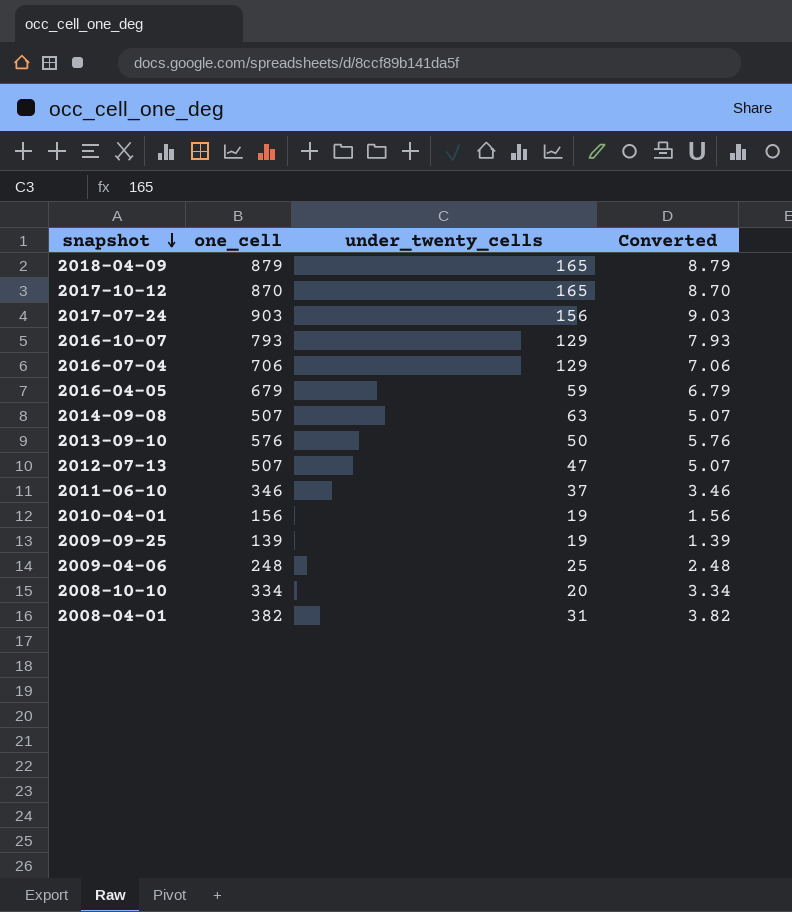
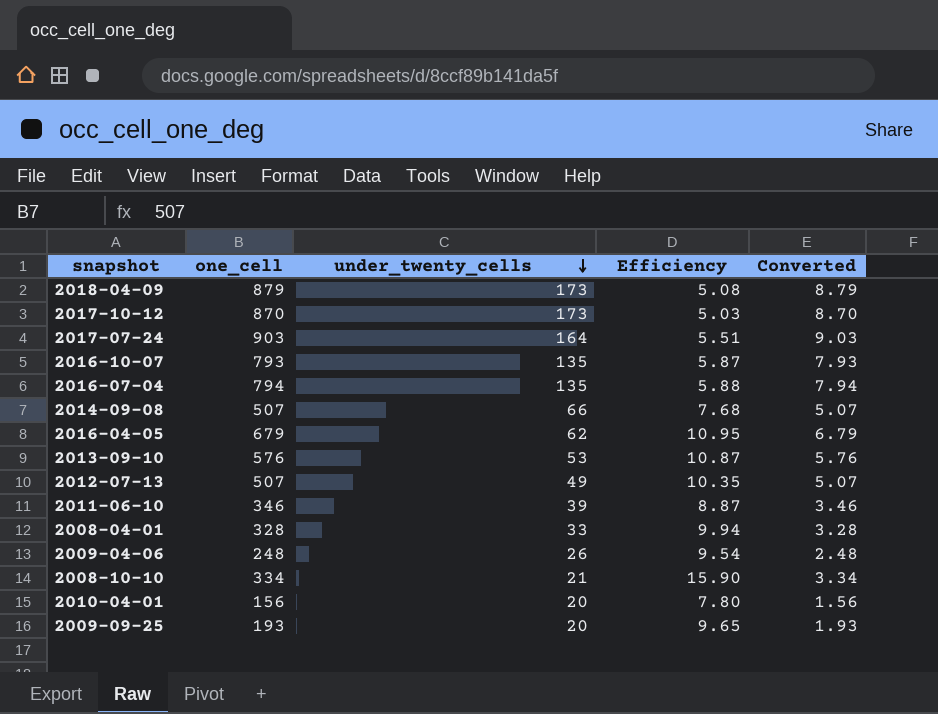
row order: snapshot descending -> under_twenty_cells descending
column Efficiency | formula: none -> [one_cell] / [under_twenty_cells]
2018-04-09 | under_twenty_cells: 165 -> 173
2017-10-12 | under_twenty_cells: 165 -> 173
2017-07-24 | under_twenty_cells: 156 -> 164
2016-10-07 | under_twenty_cells: 129 -> 135
2016-07-04 | one_cell: 706 -> 794
2016-07-04 | under_twenty_cells: 129 -> 135
2016-07-04 | Converted: 7.06 -> 7.94
2014-09-08 | under_twenty_cells: 63 -> 66
2016-04-05 | under_twenty_cells: 59 -> 62
2013-09-10 | under_twenty_cells: 50 -> 53
2012-07-13 | under_twenty_cells: 47 -> 49
2011-06-10 | under_twenty_cells: 37 -> 39
2008-04-01 | one_cell: 382 -> 328
2008-04-01 | under_twenty_cells: 31 -> 33
2008-04-01 | Converted: 3.82 -> 3.28
2009-04-06 | under_twenty_cells: 25 -> 26
2008-10-10 | under_twenty_cells: 20 -> 21
2010-04-01 | under_twenty_cells: 19 -> 20
2009-09-25 | one_cell: 139 -> 193
2009-09-25 | under_twenty_cells: 19 -> 20
2009-09-25 | Converted: 1.39 -> 1.93

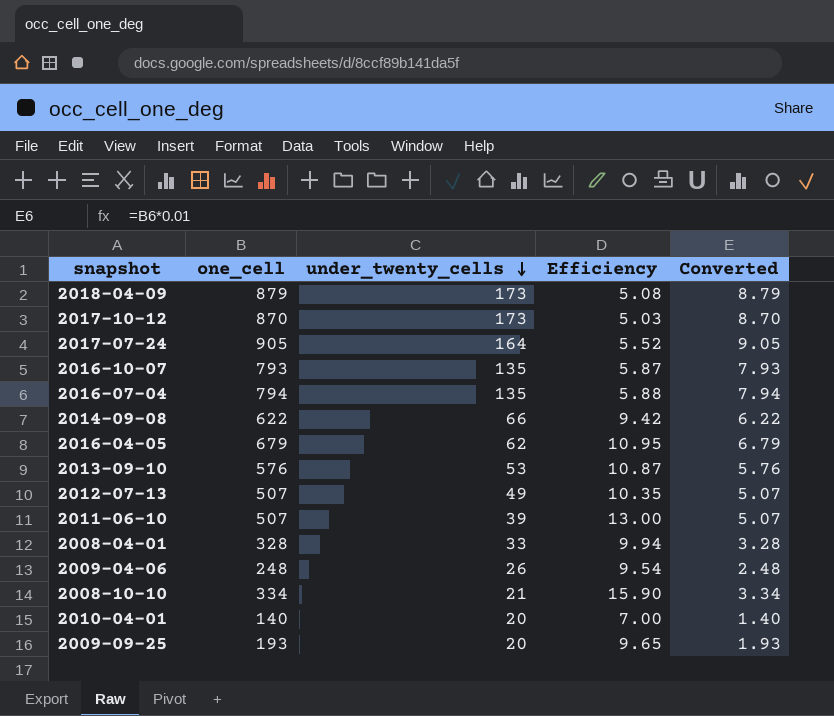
2017-07-24 | one_cell: 903 -> 905
2017-07-24 | Efficiency: 5.51 -> 5.52
2017-07-24 | Converted: 9.03 -> 9.05
2014-09-08 | one_cell: 507 -> 622
2014-09-08 | Efficiency: 7.68 -> 9.42
2014-09-08 | Converted: 5.07 -> 6.22
2011-06-10 | one_cell: 346 -> 507
2011-06-10 | Efficiency: 8.87 -> 13.00
2011-06-10 | Converted: 3.46 -> 5.07
2010-04-01 | one_cell: 156 -> 140
2010-04-01 | Efficiency: 7.80 -> 7.00
2010-04-01 | Converted: 1.56 -> 1.40

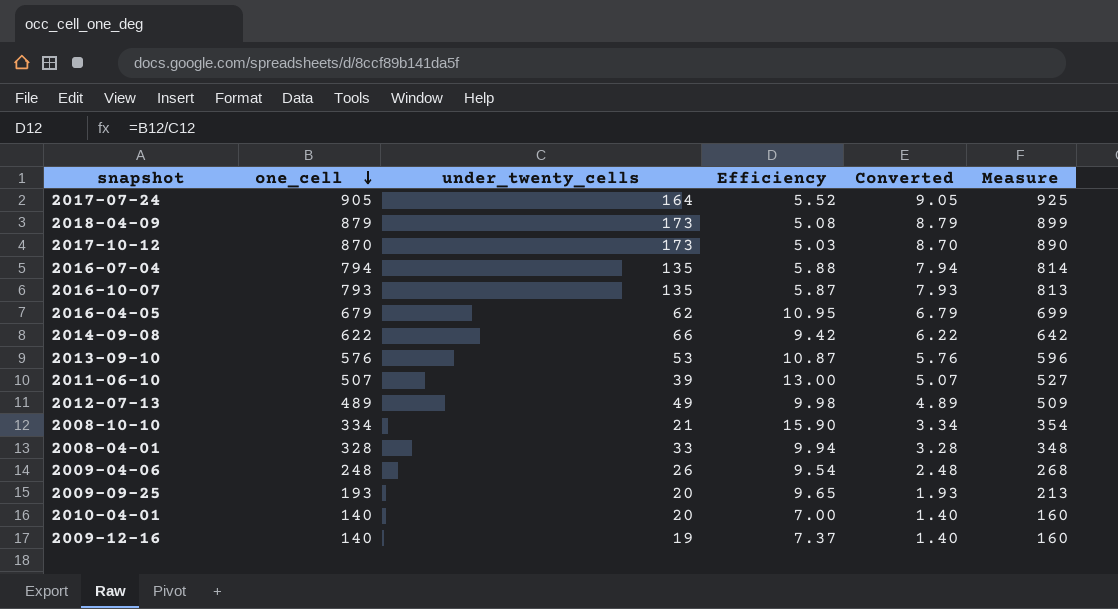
row order: under_twenty_cells descending -> one_cell descending
column Measure | formula: none -> [one_cell] + 20
2012-07-13 | one_cell: 507 -> 489
2012-07-13 | Efficiency: 10.35 -> 9.98
2012-07-13 | Converted: 5.07 -> 4.89
row 2009-12-16: none -> 140 | 19 | 7.37 | 1.40 | 160

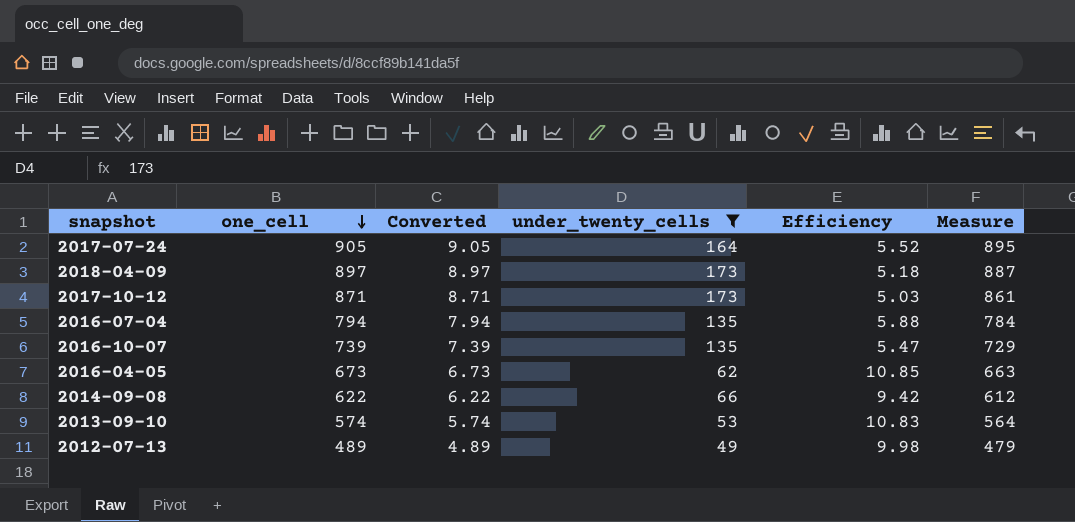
filter: none -> under_twenty_cells >= 49
column Converted | position: 5 -> 3
column Measure | formula: [one_cell] + 20 -> [one_cell] - 10
2018-04-09 | one_cell: 879 -> 897
2018-04-09 | Converted: 8.79 -> 8.97
2018-04-09 | Efficiency: 5.08 -> 5.18
2017-10-12 | one_cell: 870 -> 871
2017-10-12 | Converted: 8.70 -> 8.71
2016-10-07 | one_cell: 793 -> 739
2016-10-07 | Converted: 7.93 -> 7.39
2016-10-07 | Efficiency: 5.87 -> 5.47
2016-04-05 | one_cell: 679 -> 673
2016-04-05 | Converted: 6.79 -> 6.73
2016-04-05 | Efficiency: 10.95 -> 10.85
2013-09-10 | one_cell: 576 -> 574
2013-09-10 | Converted: 5.76 -> 5.74
2013-09-10 | Efficiency: 10.87 -> 10.83

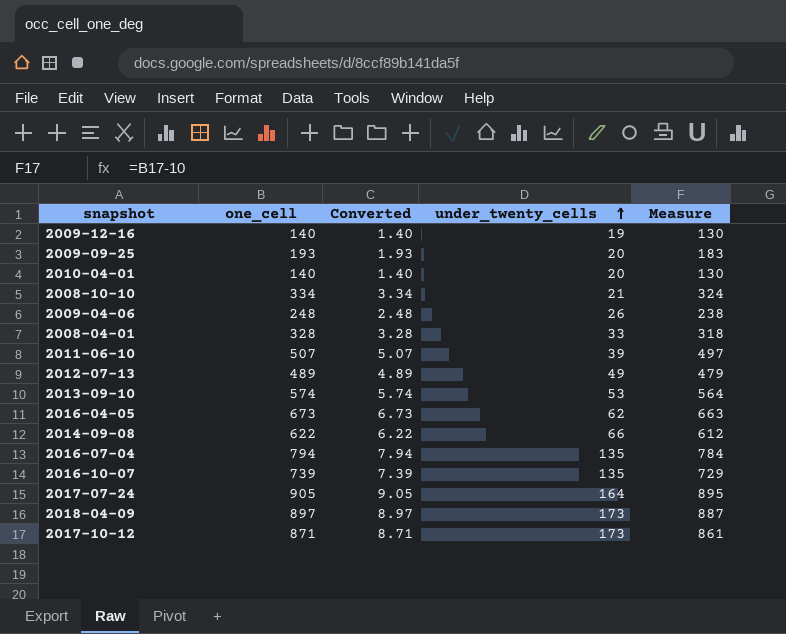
filter: under_twenty_cells >= 49 -> none
row order: one_cell descending -> under_twenty_cells ascending
column Efficiency | formula: [one_cell] / [under_twenty_cells] -> none

